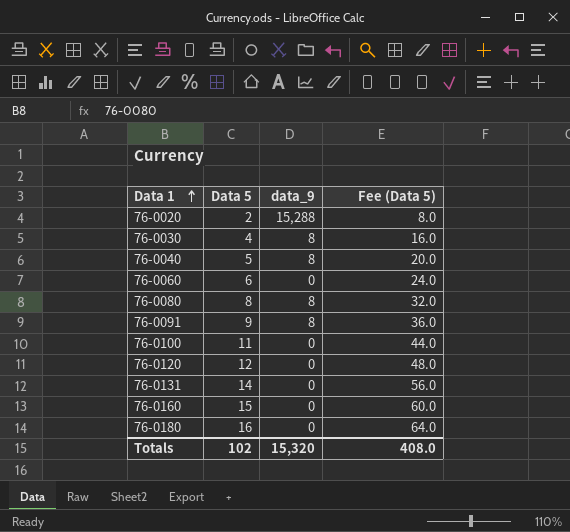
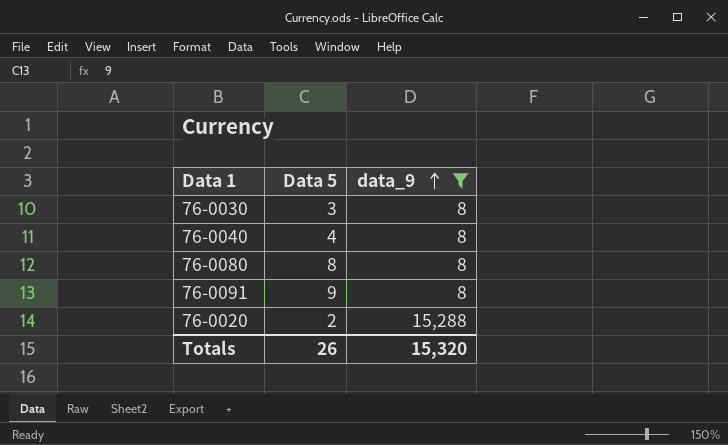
filter: none -> data_9 != 0
row order: Data 1 ascending -> data_9 ascending
column Fee (Data 5) | formula: [Data 5] * 4 -> none
76-0030 | Data 5: 4 -> 3
76-0040 | Data 5: 5 -> 4
Totals | Data 5: 102 -> 26

